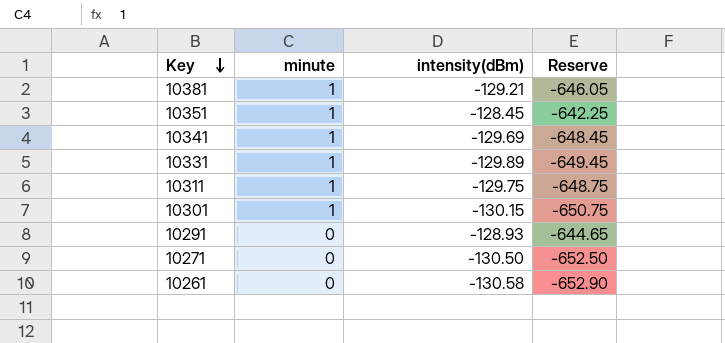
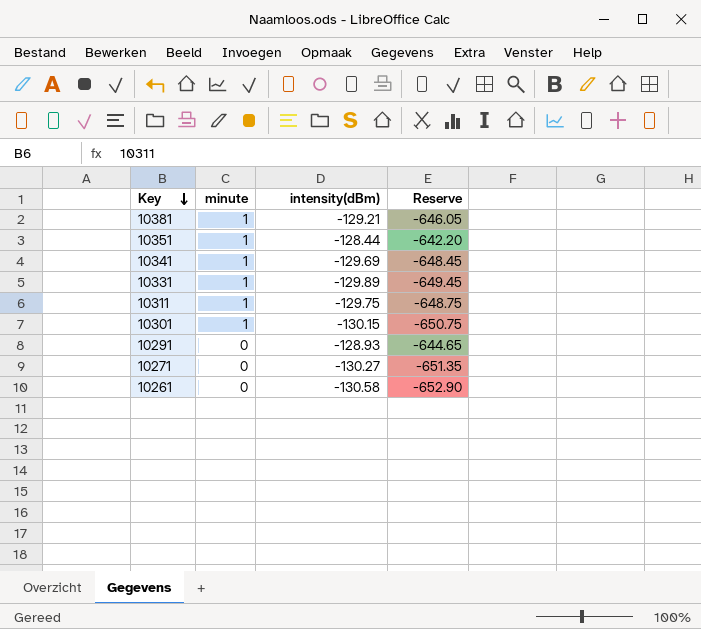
10351 | intensity(dBm): -128.45 -> -128.44
10351 | Reserve: -642.25 -> -642.20
10271 | intensity(dBm): -130.50 -> -130.27
10271 | Reserve: -652.50 -> -651.35

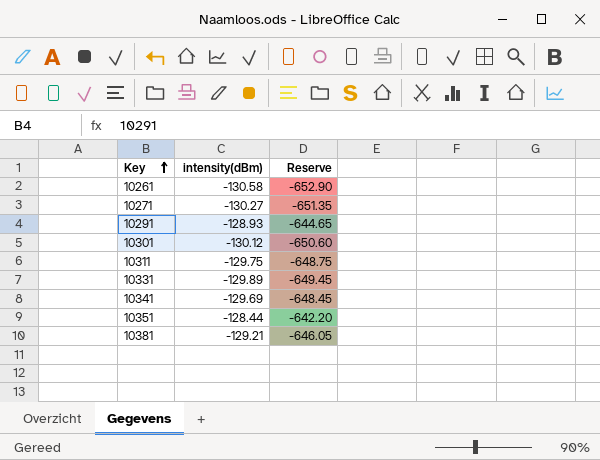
row order: Key descending -> Key ascending
column minute | position: 2 -> none
10301 | intensity(dBm): -130.15 -> -130.12
10301 | Reserve: -650.75 -> -650.60

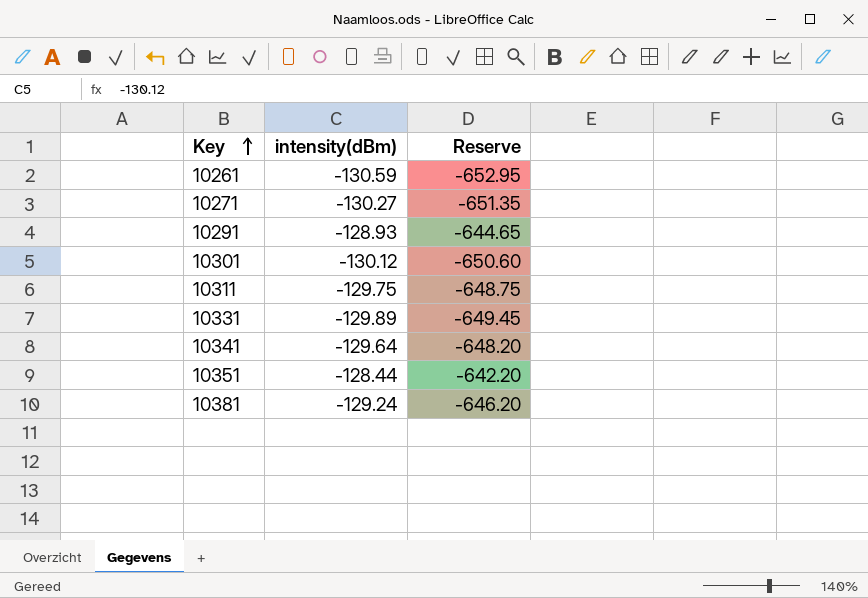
10261 | intensity(dBm): -130.58 -> -130.59
10261 | Reserve: -652.90 -> -652.95
10341 | intensity(dBm): -129.69 -> -129.64
10341 | Reserve: -648.45 -> -648.20
10381 | intensity(dBm): -129.21 -> -129.24
10381 | Reserve: -646.05 -> -646.20

